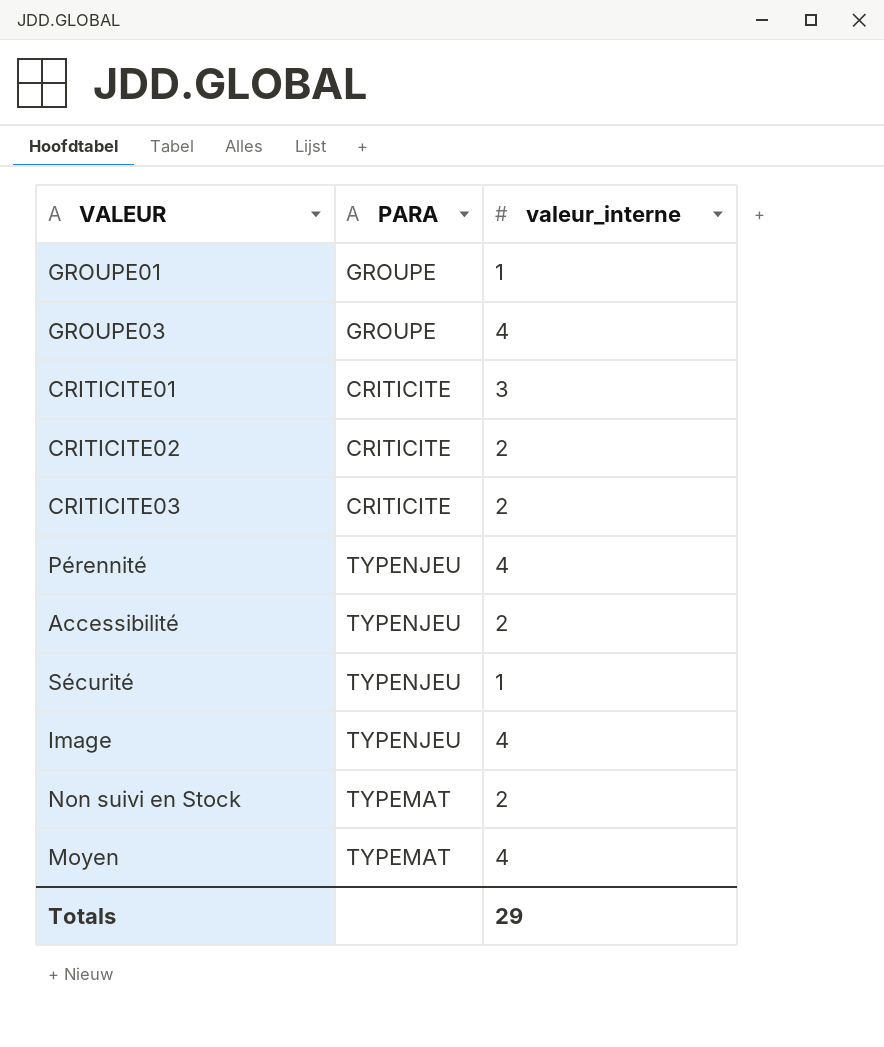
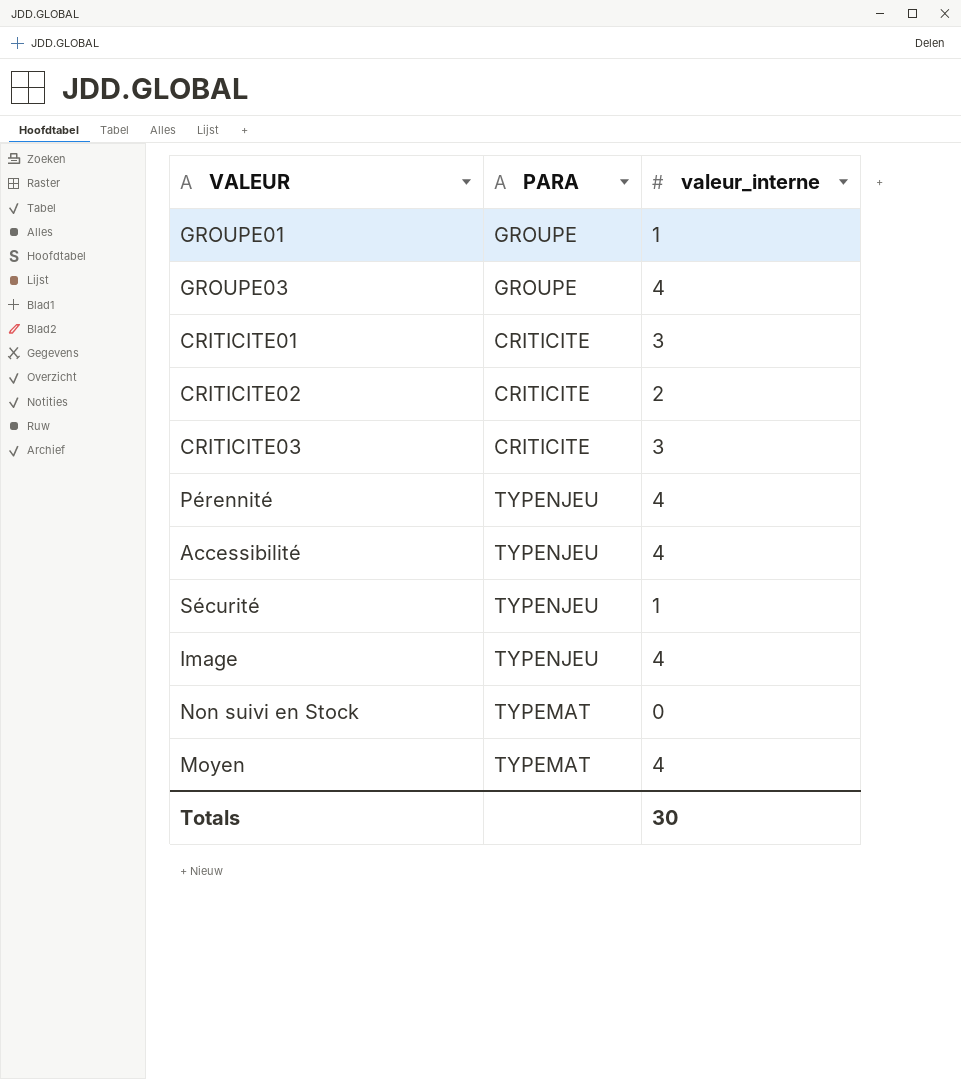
CRITICITE03 | valeur_interne: 2 -> 3
Accessibilité | valeur_interne: 2 -> 4
Non suivi en Stock | valeur_interne: 2 -> 0
Totals | valeur_interne: 29 -> 30

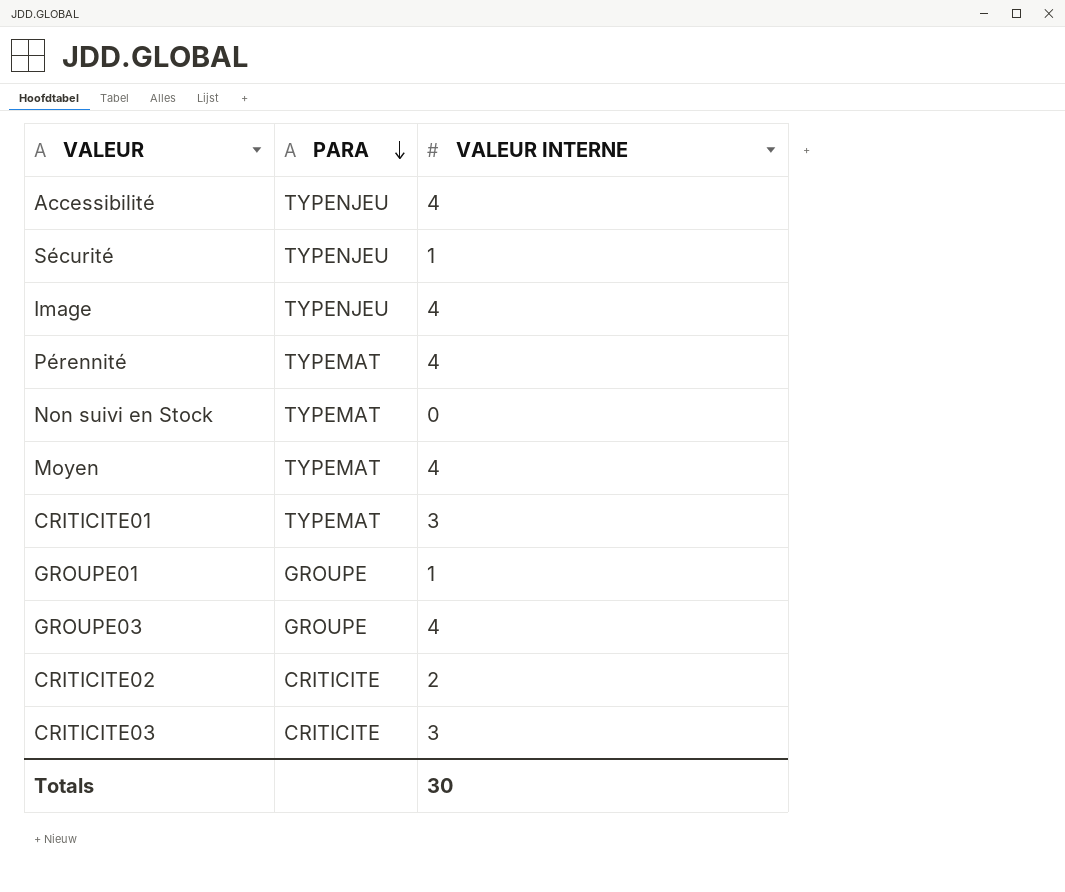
row order: none -> PARA descending
column name: valeur_interne -> VALEUR INTERNE
Pérennité | PARA: TYPENJEU -> TYPEMAT
CRITICITE01 | PARA: CRITICITE -> TYPEMAT

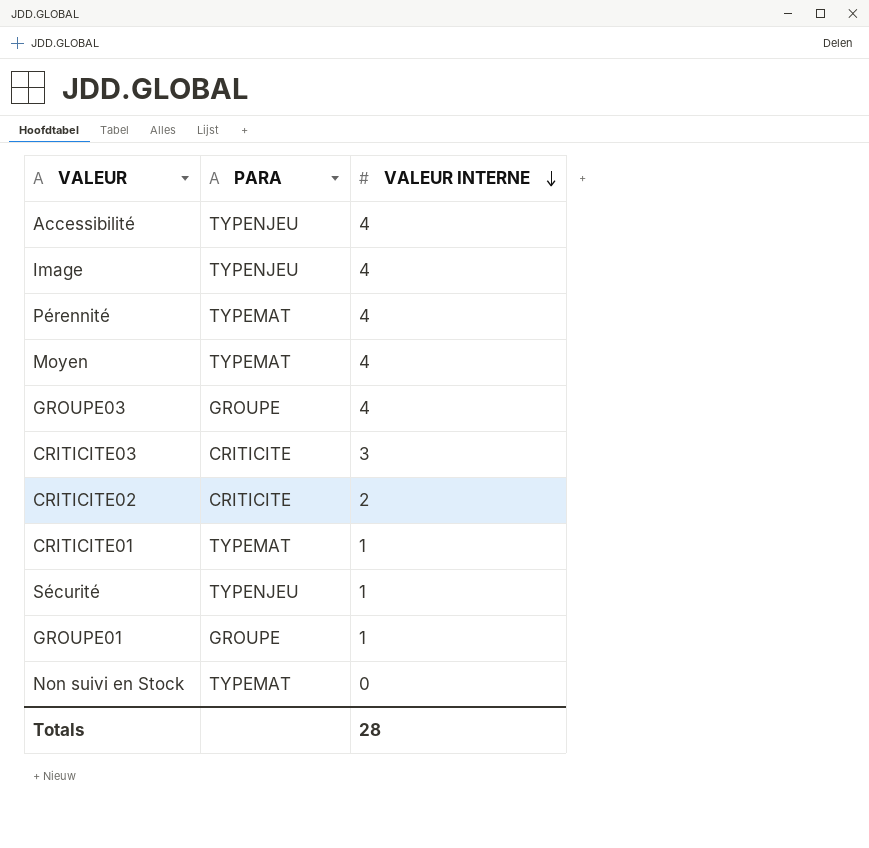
row order: PARA descending -> VALEUR INTERNE descending
CRITICITE01 | VALEUR INTERNE: 3 -> 1
Totals | VALEUR INTERNE: 30 -> 28

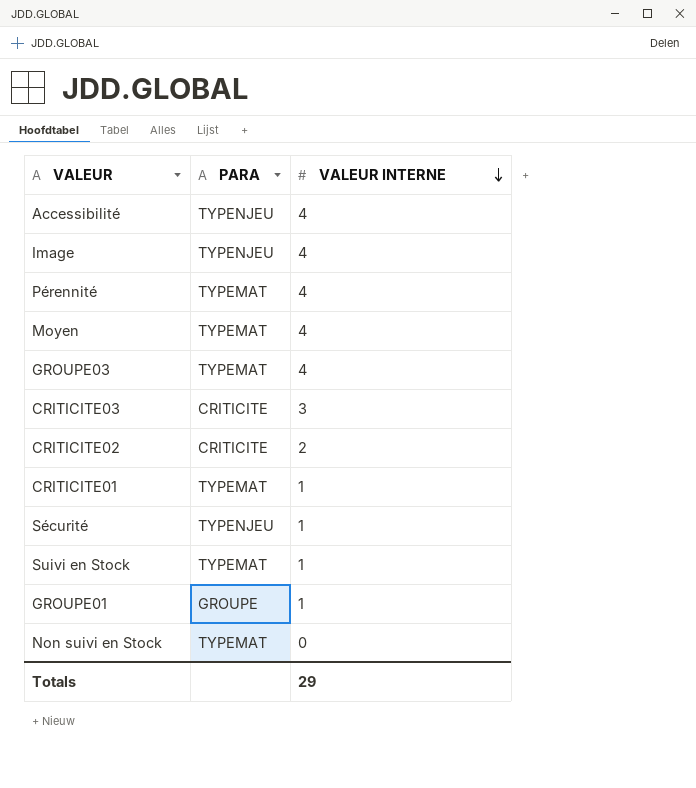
GROUPE03 | PARA: GROUPE -> TYPEMAT
row Suivi en Stock: none -> TYPEMAT | 1
Totals | VALEUR INTERNE: 28 -> 29

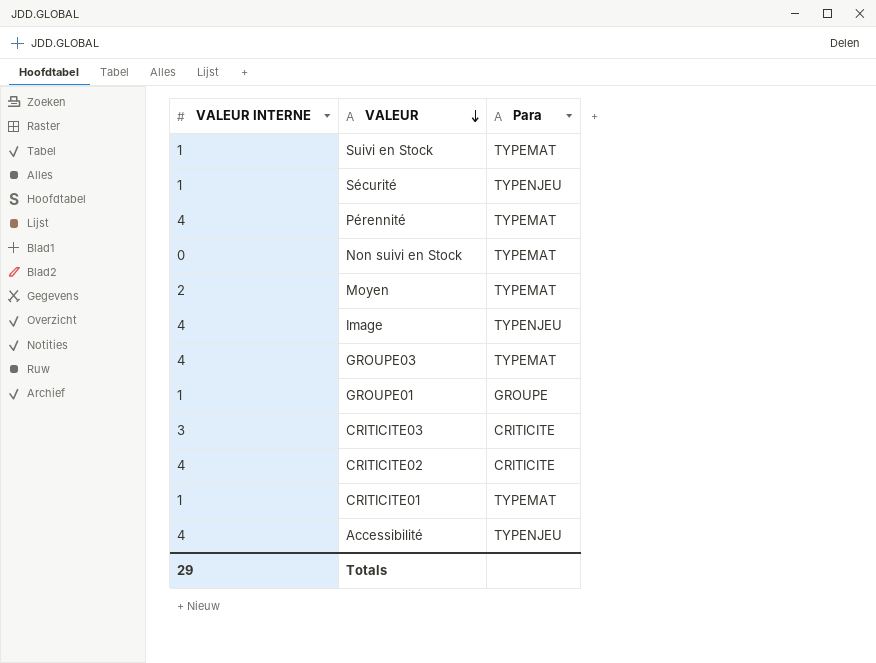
row order: VALEUR INTERNE descending -> VALEUR descending
column VALEUR INTERNE | position: 3 -> 1
column name: PARA -> Para
Moyen | VALEUR INTERNE: 4 -> 2
CRITICITE02 | VALEUR INTERNE: 2 -> 4

